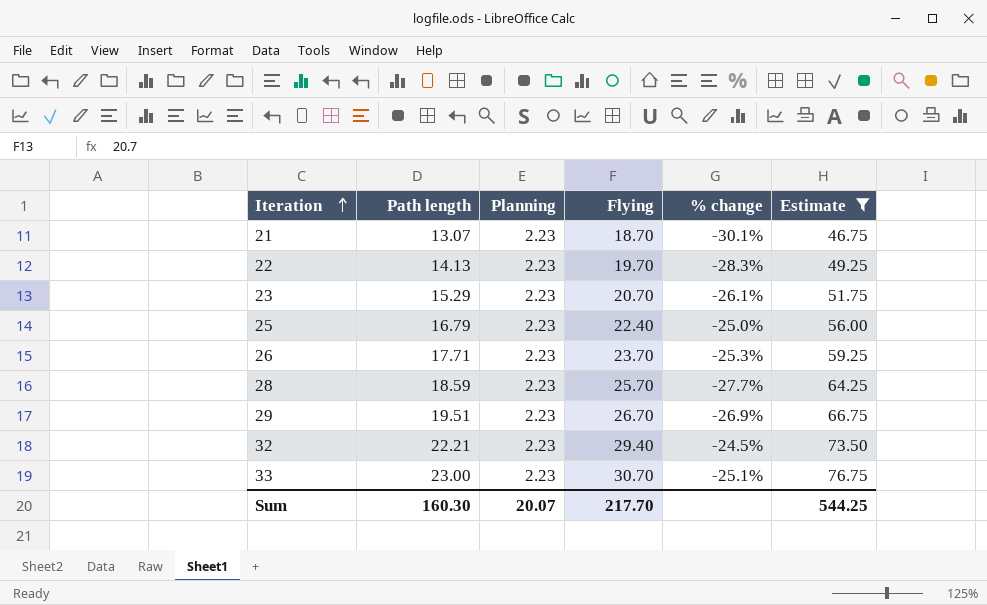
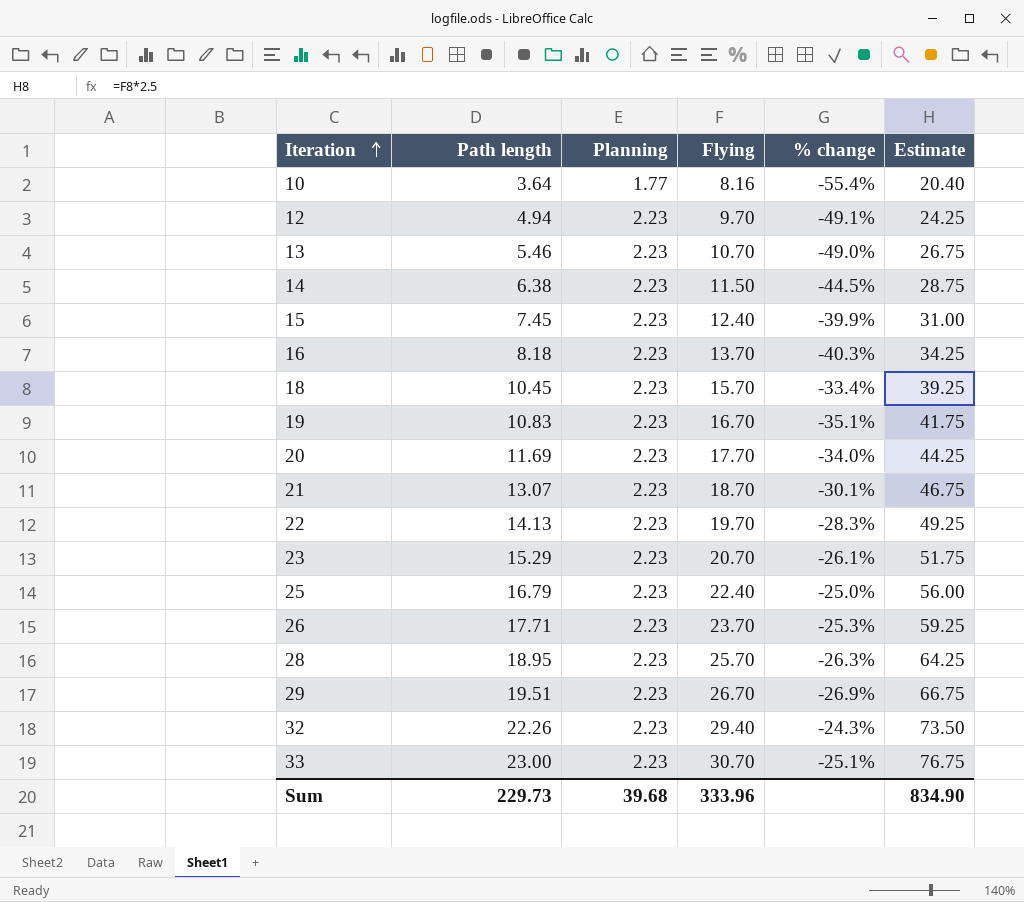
filter: Estimate >= 46.75 -> none
28 | Path length: 18.59 -> 18.95
28 | % change: -27.7% -> -26.3%
32 | Path length: 22.21 -> 22.26
32 | % change: -24.5% -> -24.3%
Sum | Path length: 160.30 -> 229.73
Sum | Planning: 20.07 -> 39.68
Sum | Flying: 217.70 -> 333.96
Sum | Estimate: 544.25 -> 834.90

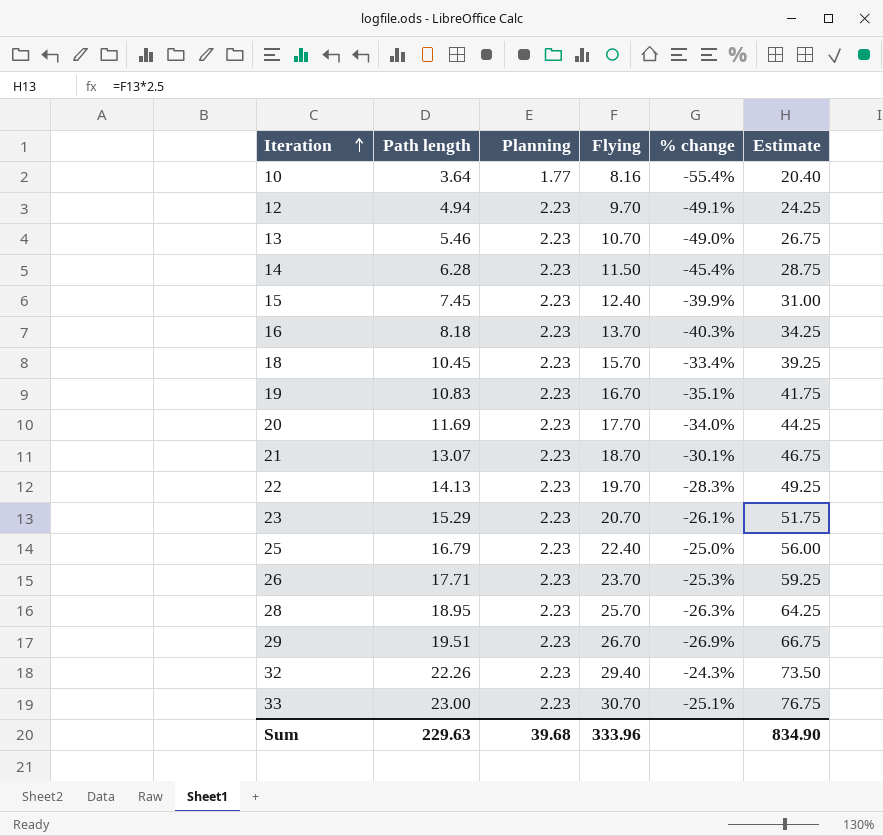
14 | Path length: 6.38 -> 6.28
14 | % change: -44.5% -> -45.4%
Sum | Path length: 229.73 -> 229.63

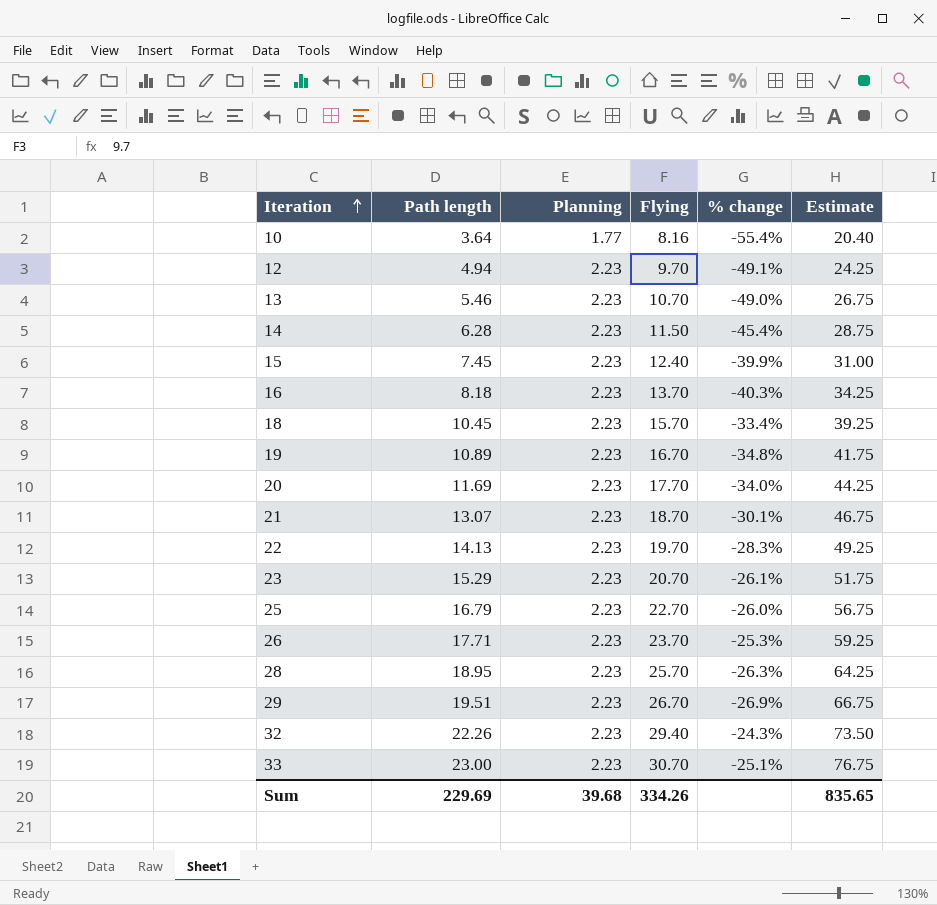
19 | Path length: 10.83 -> 10.89
19 | % change: -35.1% -> -34.8%
25 | Flying: 22.40 -> 22.70
25 | % change: -25.0% -> -26.0%
25 | Estimate: 56.00 -> 56.75
Sum | Path length: 229.63 -> 229.69
Sum | Flying: 333.96 -> 334.26
Sum | Estimate: 834.90 -> 835.65

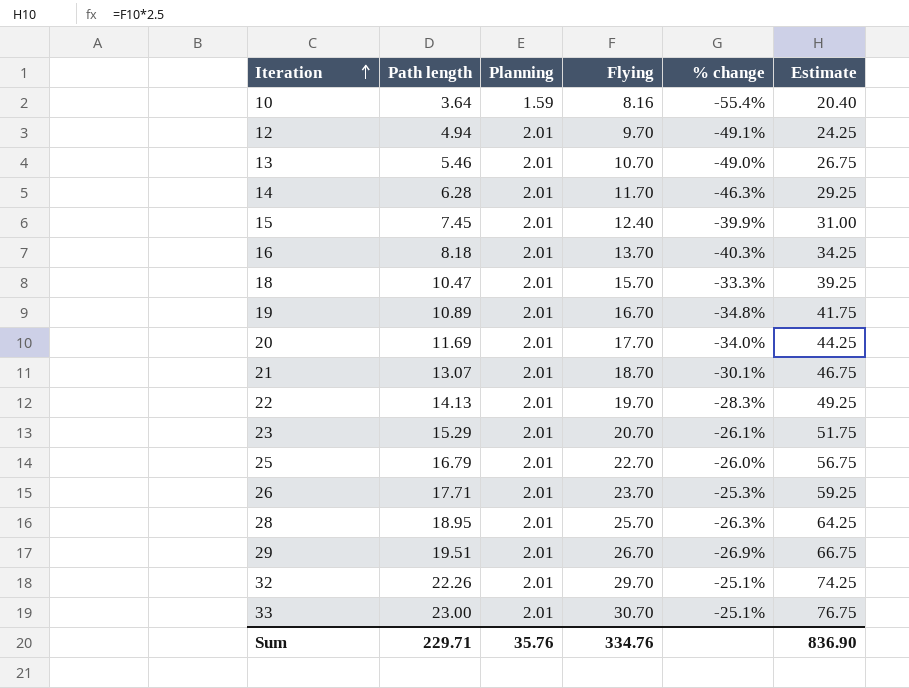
10 | Planning: 1.77 -> 1.59
12 | Planning: 2.23 -> 2.01
13 | Planning: 2.23 -> 2.01
14 | Planning: 2.23 -> 2.01
14 | Flying: 11.50 -> 11.70
14 | % change: -45.4% -> -46.3%
14 | Estimate: 28.75 -> 29.25
15 | Planning: 2.23 -> 2.01
16 | Planning: 2.23 -> 2.01
18 | Path length: 10.45 -> 10.47
18 | Planning: 2.23 -> 2.01
18 | % change: -33.4% -> -33.3%
19 | Planning: 2.23 -> 2.01
20 | Planning: 2.23 -> 2.01
21 | Planning: 2.23 -> 2.01
22 | Planning: 2.23 -> 2.01
23 | Planning: 2.23 -> 2.01
25 | Planning: 2.23 -> 2.01
26 | Planning: 2.23 -> 2.01
28 | Planning: 2.23 -> 2.01
29 | Planning: 2.23 -> 2.01
32 | Planning: 2.23 -> 2.01
32 | Flying: 29.40 -> 29.70
32 | % change: -24.3% -> -25.1%
32 | Estimate: 73.50 -> 74.25
33 | Planning: 2.23 -> 2.01
Sum | Path length: 229.69 -> 229.71
Sum | Planning: 39.68 -> 35.76
Sum | Flying: 334.26 -> 334.76
Sum | Estimate: 835.65 -> 836.90

